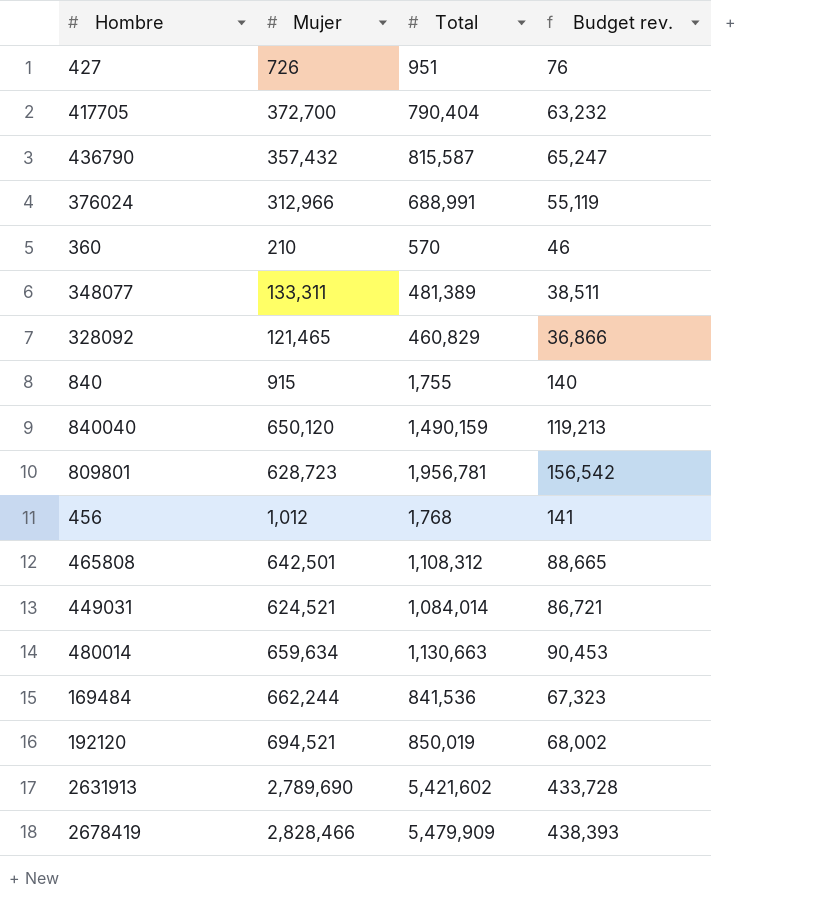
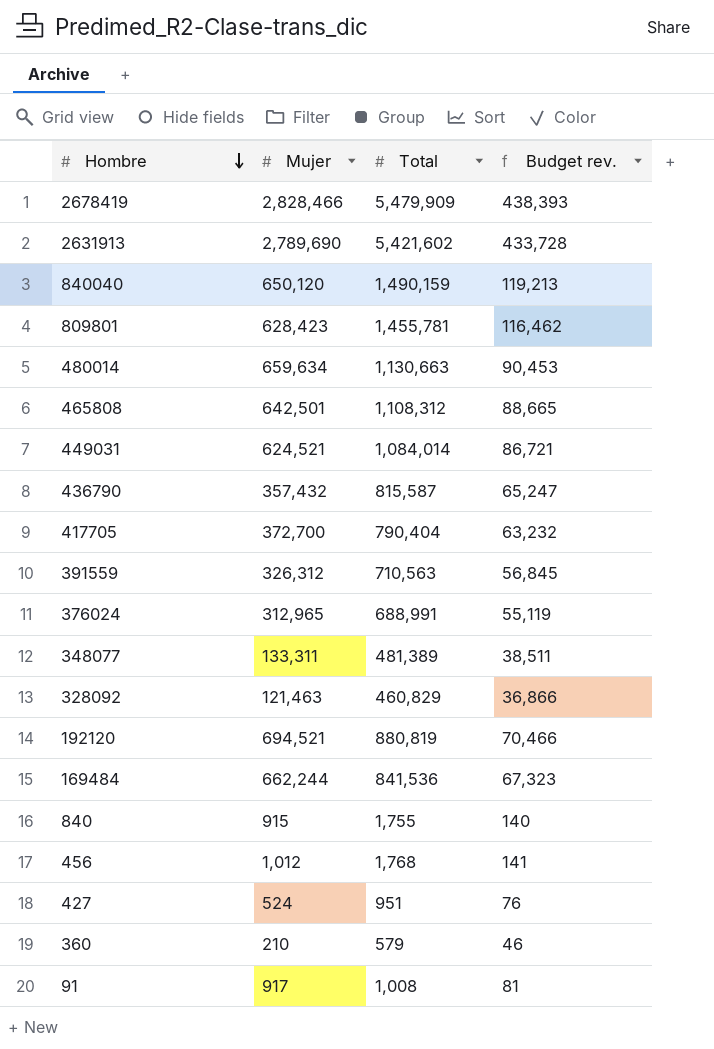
row order: none -> Hombre descending
809801 | Mujer: 628,723 -> 628,423
809801 | Total: 1,956,781 -> 1,455,781
809801 | Budget rev.: 156,542 -> 116,462
row 391559: none -> 326,312 | 710,563 | 56,845
376024 | Mujer: 312,966 -> 312,965
328092 | Mujer: 121,465 -> 121,463
192120 | Total: 850,019 -> 880,819
192120 | Budget rev.: 68,002 -> 70,466
427 | Mujer: 726 -> 524
360 | Total: 570 -> 579
row 91: none -> 917 | 1,008 | 81

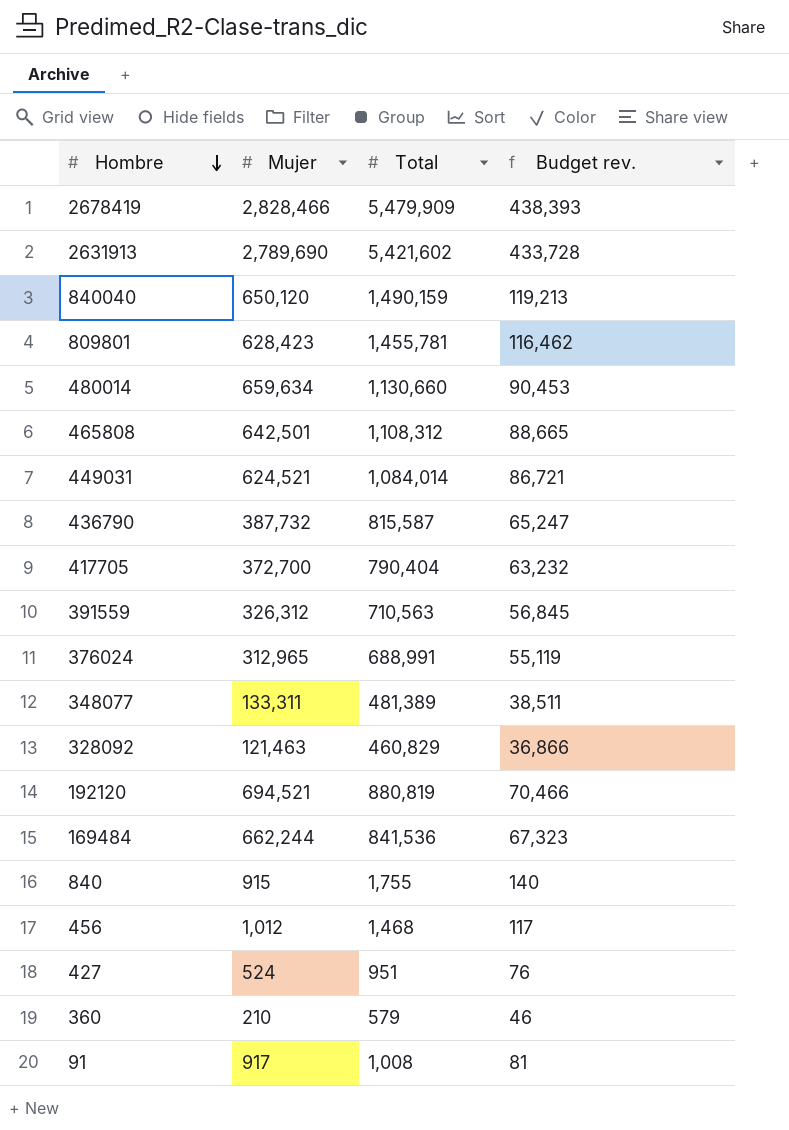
480014 | Total: 1,130,663 -> 1,130,660
436790 | Mujer: 357,432 -> 387,732
456 | Total: 1,768 -> 1,468
456 | Budget rev.: 141 -> 117

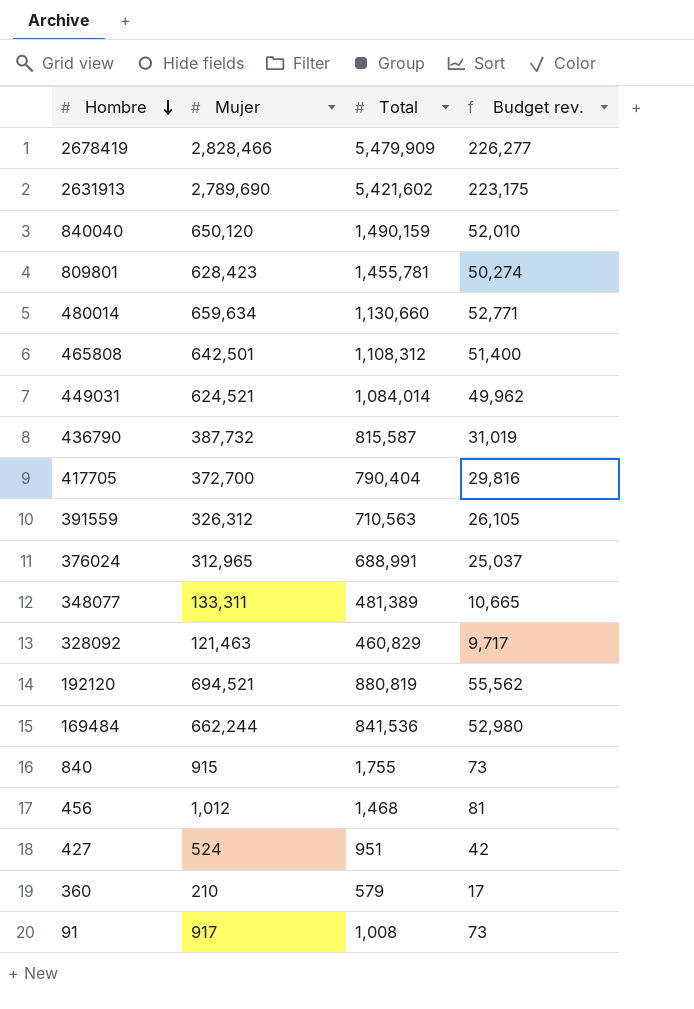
column Budget rev. | formula: [Total] * 0.08 -> [Mujer] * 0.08

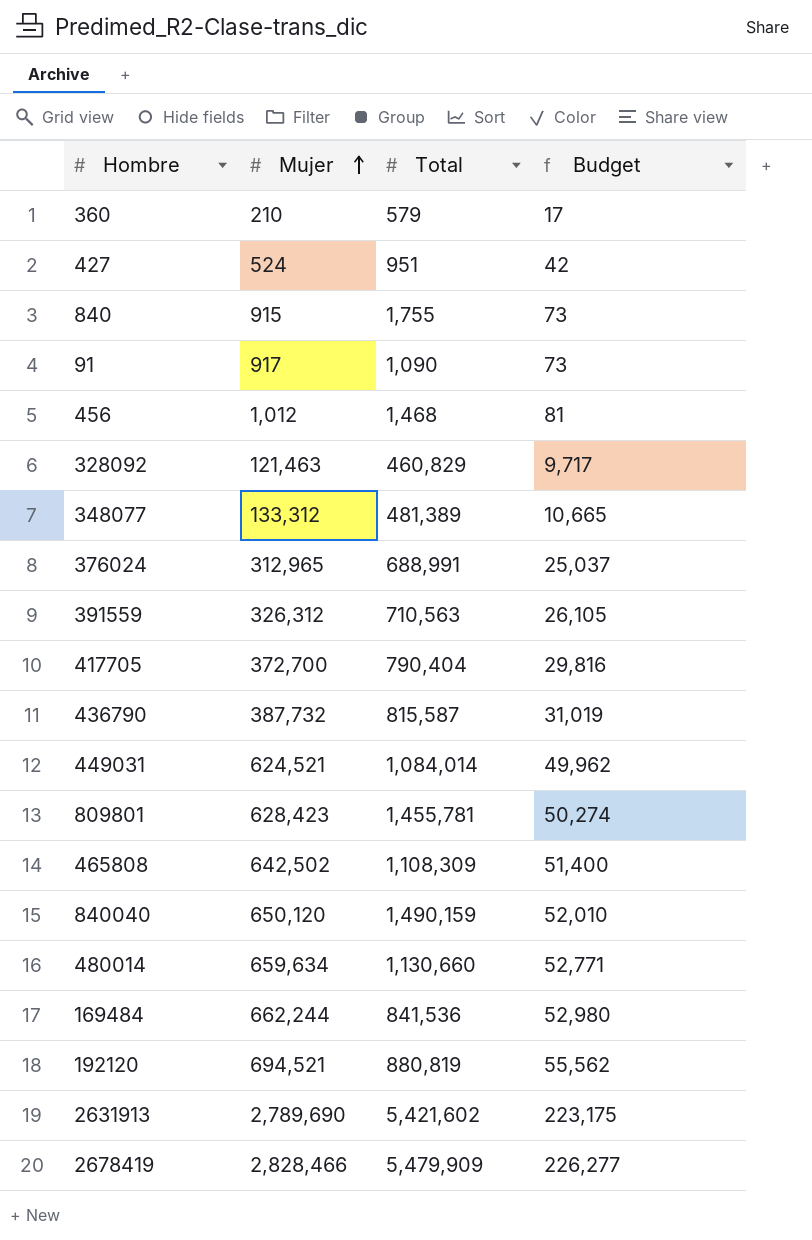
row order: Hombre descending -> Mujer ascending
column name: Budget rev. -> Budget
91 | Total: 1,008 -> 1,090
348077 | Mujer: 133,311 -> 133,312
465808 | Mujer: 642,501 -> 642,502
465808 | Total: 1,108,312 -> 1,108,309

